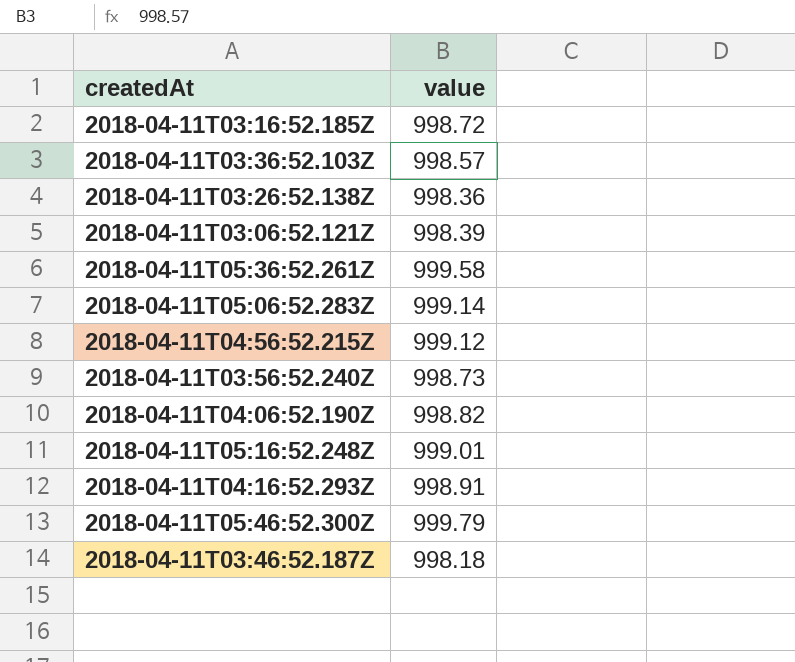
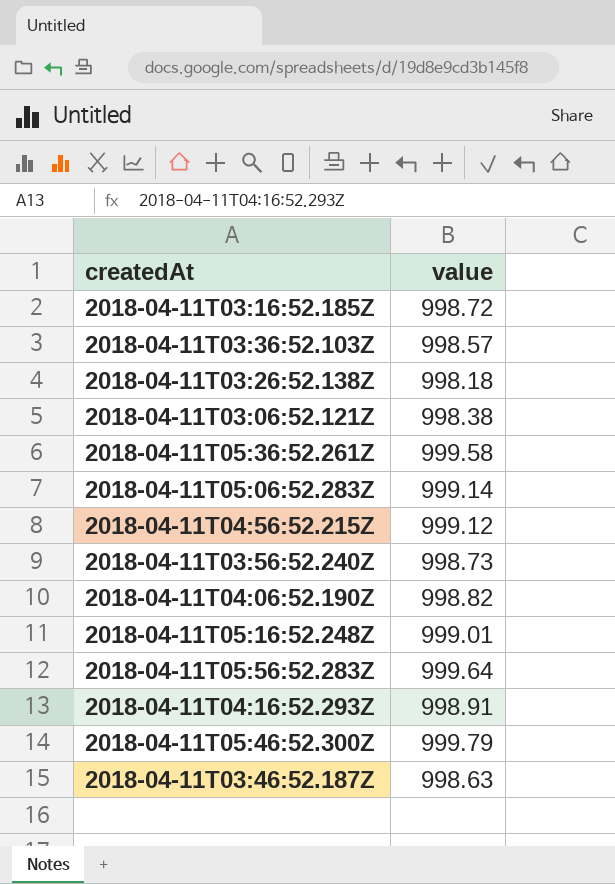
2018-04-11T03:26:52.138Z | value: 998.36 -> 998.18
2018-04-11T03:06:52.121Z | value: 998.39 -> 998.38
row 2018-04-11T05:56:52.283Z: none -> 999.64
2018-04-11T03:46:52.187Z | value: 998.18 -> 998.63

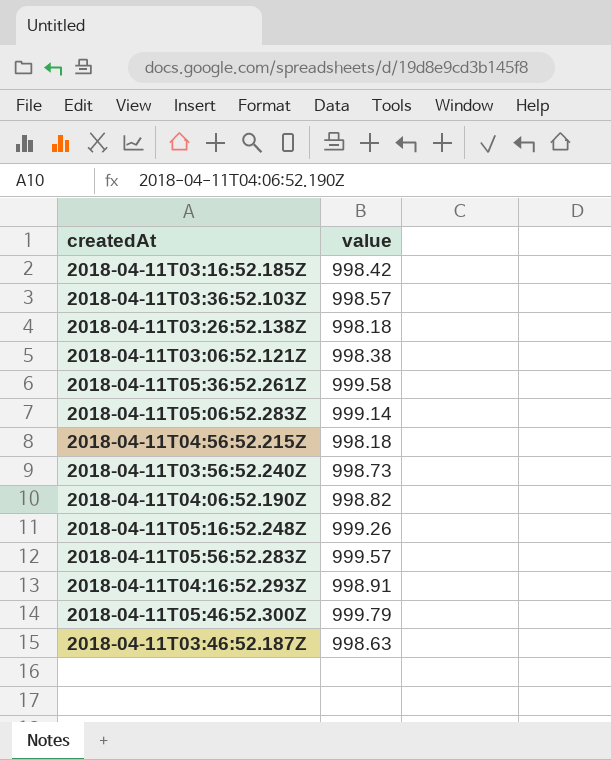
2018-04-11T03:16:52.185Z | value: 998.72 -> 998.42
2018-04-11T04:56:52.215Z | value: 999.12 -> 998.18
2018-04-11T05:16:52.248Z | value: 999.01 -> 999.26
2018-04-11T05:56:52.283Z | value: 999.64 -> 999.57

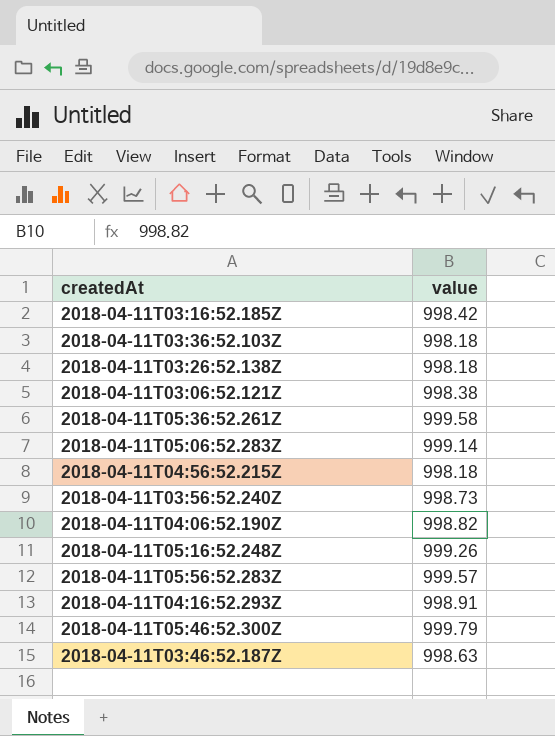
2018-04-11T03:36:52.103Z | value: 998.57 -> 998.18

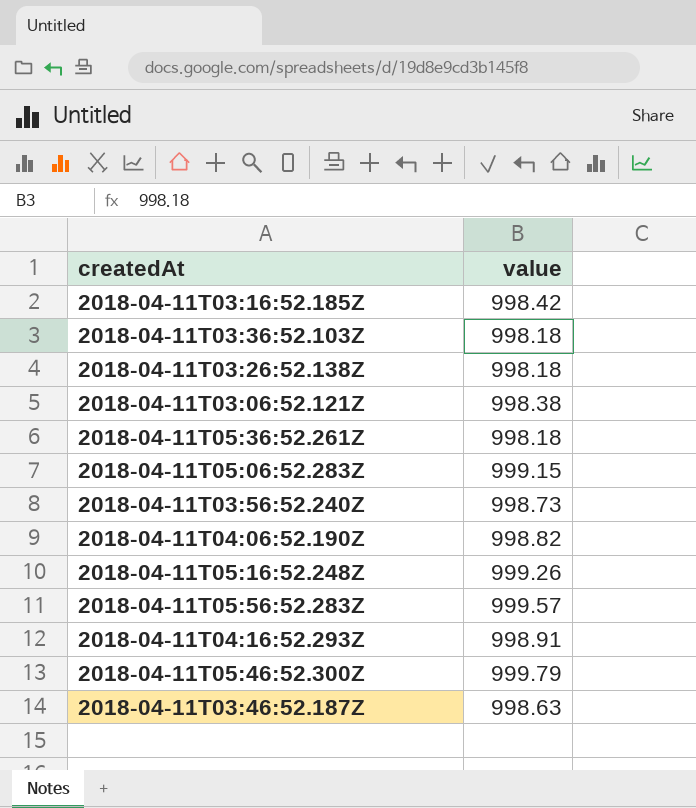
row 2018-04-11T04:56:52.215Z: 998.18 -> none
2018-04-11T05:36:52.261Z | value: 999.58 -> 998.18
2018-04-11T05:06:52.283Z | value: 999.14 -> 999.15

